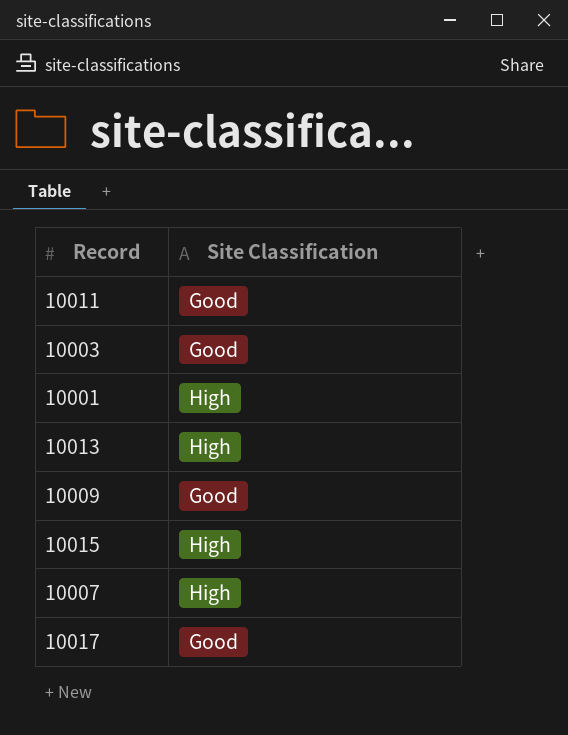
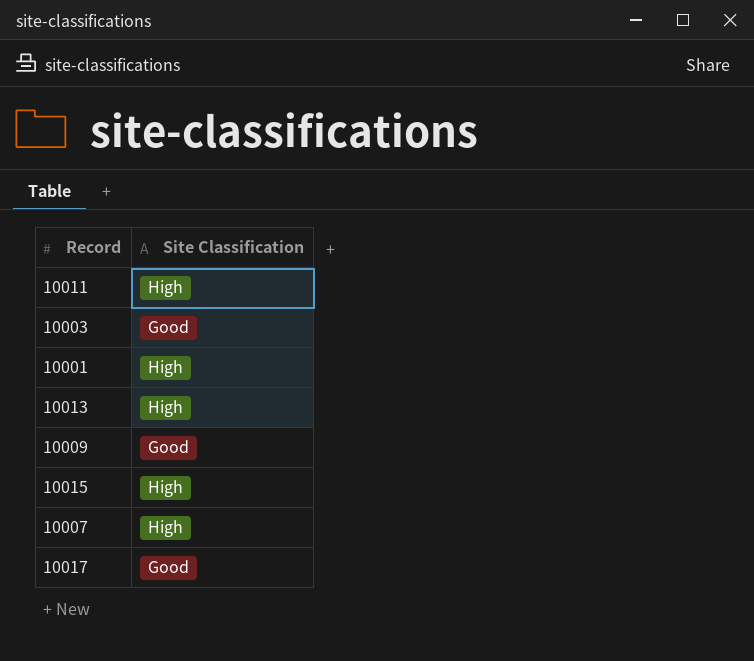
10011 | Site Classification: Good -> High

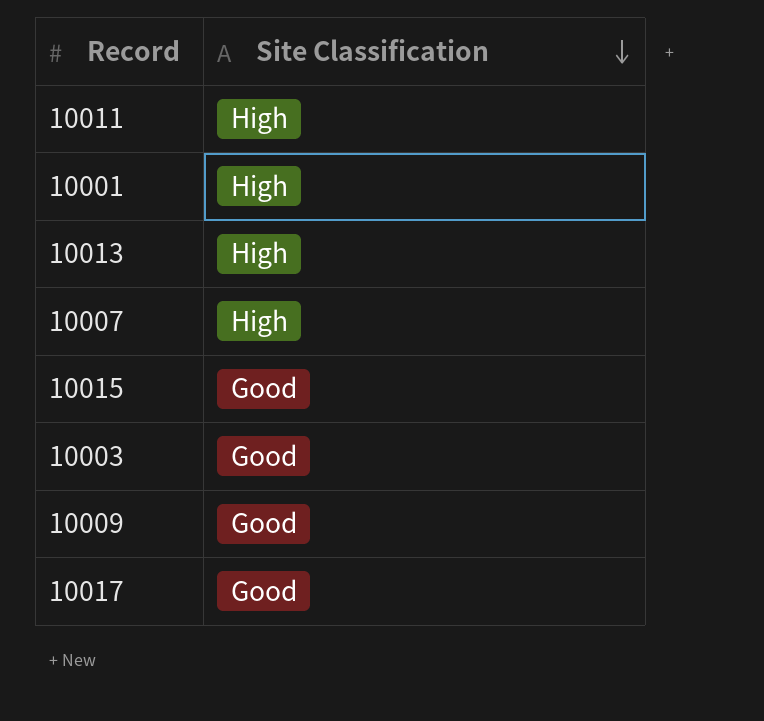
row order: none -> Site Classification descending
10015 | Site Classification: High -> Good

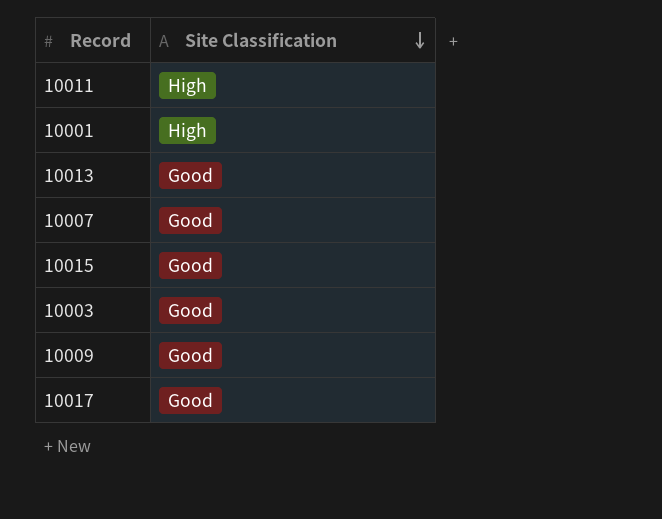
10013 | Site Classification: High -> Good
10007 | Site Classification: High -> Good

